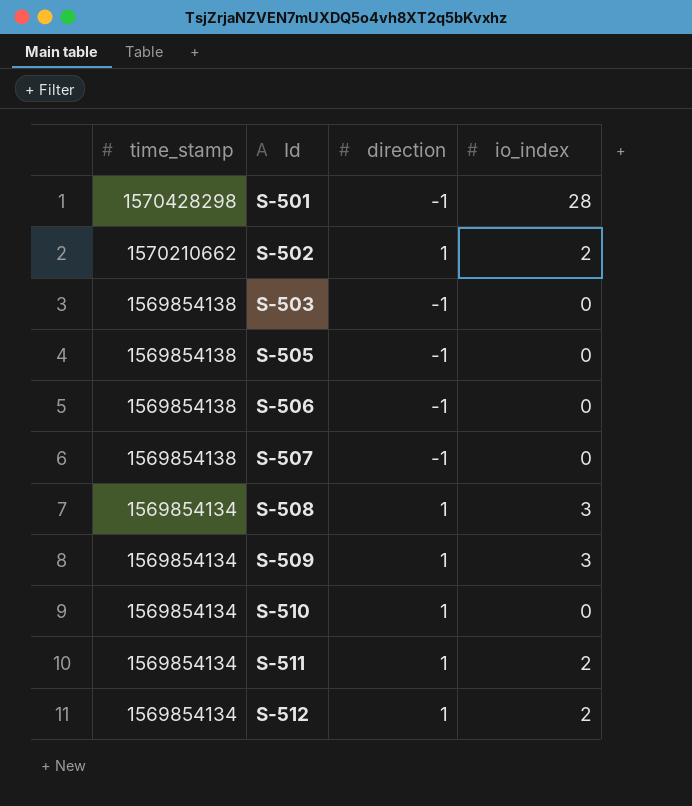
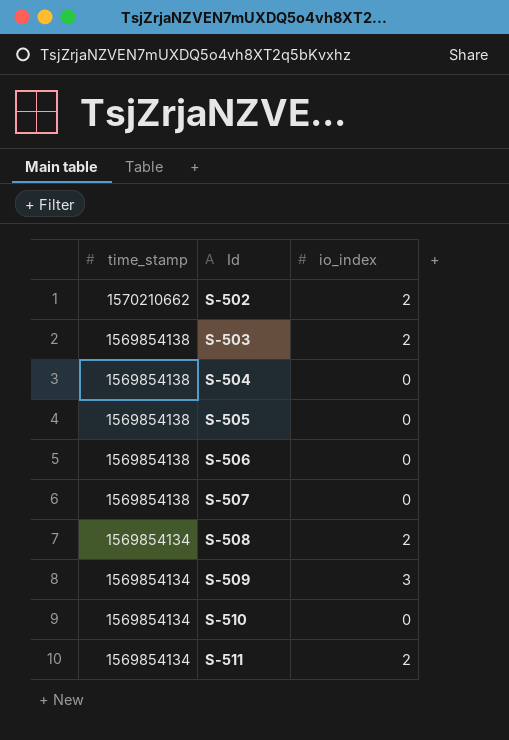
column direction | position: 3 -> none
row S-501: 1570428298 | -1 | 28 -> none
row S-512: 1569854134 | 1 | 2 -> none
S-503 | io_index: 0 -> 2
row S-504: none -> 1569854138 | 0
S-508 | io_index: 3 -> 2

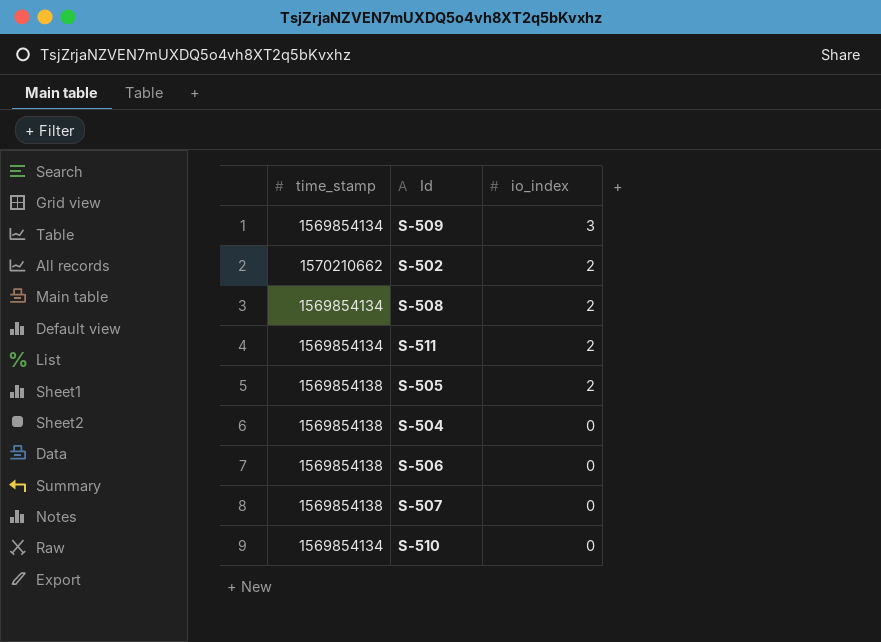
row order: time_stamp descending -> io_index descending
row S-503: 1569854138 | 2 -> none
S-505 | io_index: 0 -> 2

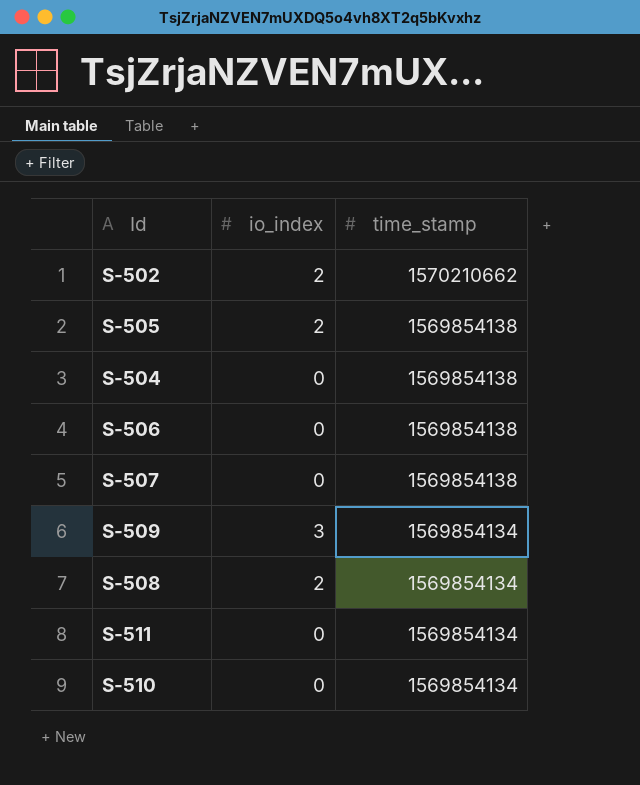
row order: io_index descending -> time_stamp descending
column time_stamp | position: 1 -> 3
S-511 | io_index: 2 -> 0

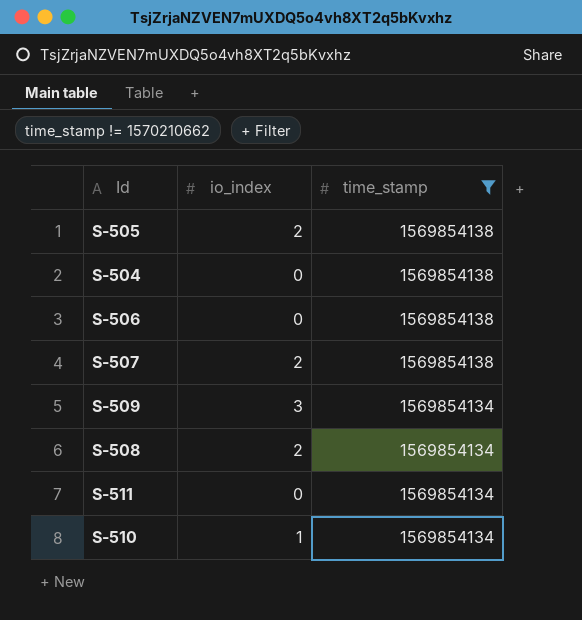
filter: none -> time_stamp != 1570210662
S-507 | io_index: 0 -> 2
S-510 | io_index: 0 -> 1

